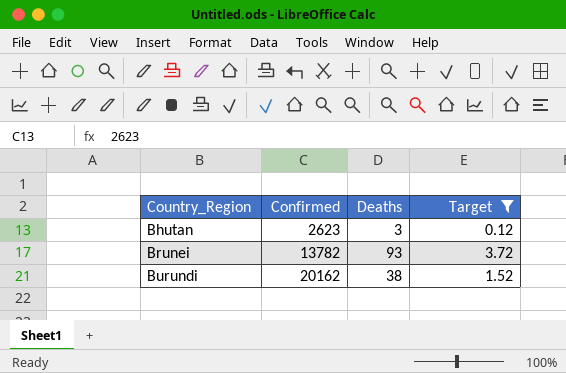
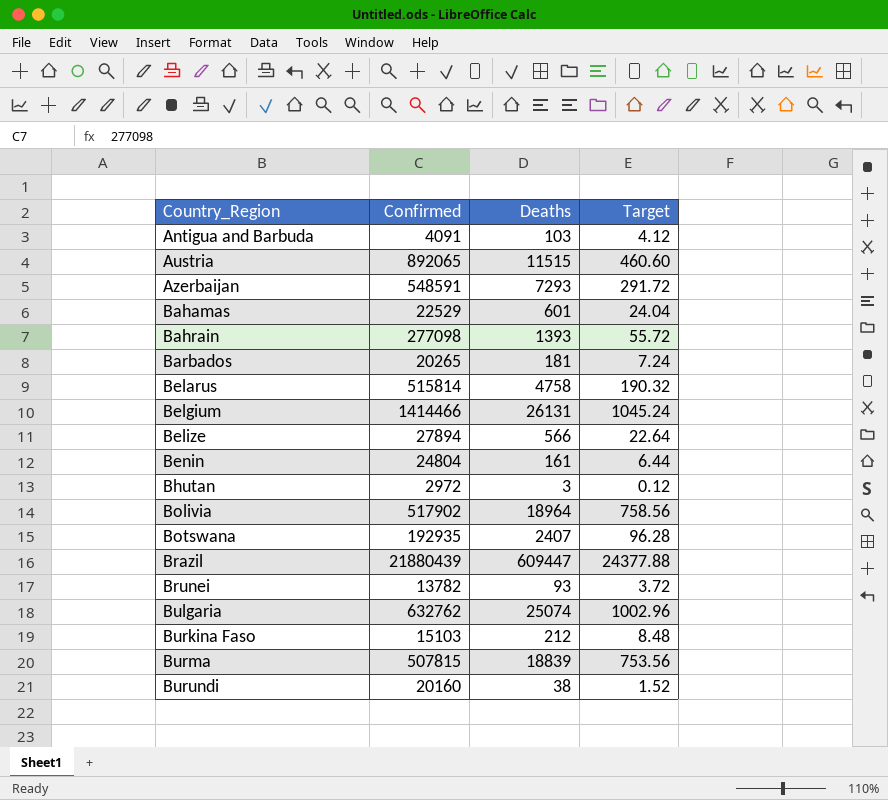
filter: Target <= 3.72 -> none
Bhutan | Confirmed: 2623 -> 2972
Burundi | Confirmed: 20162 -> 20160

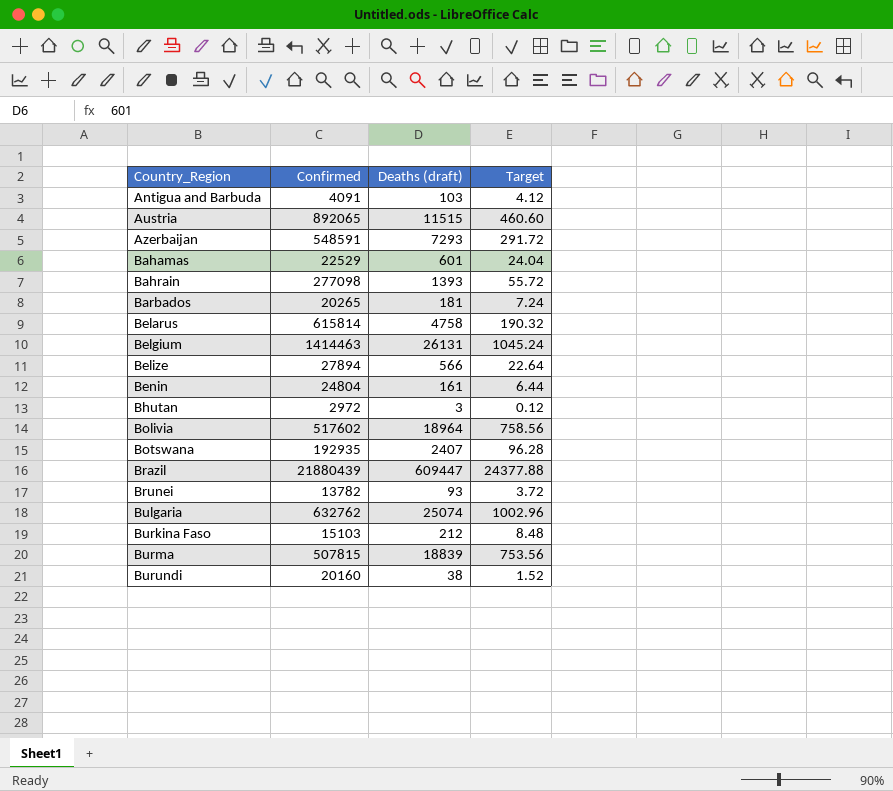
column name: Deaths -> Deaths (draft)
Belarus | Confirmed: 515814 -> 615814
Belgium | Confirmed: 1414466 -> 1414463
Bolivia | Confirmed: 517902 -> 517602

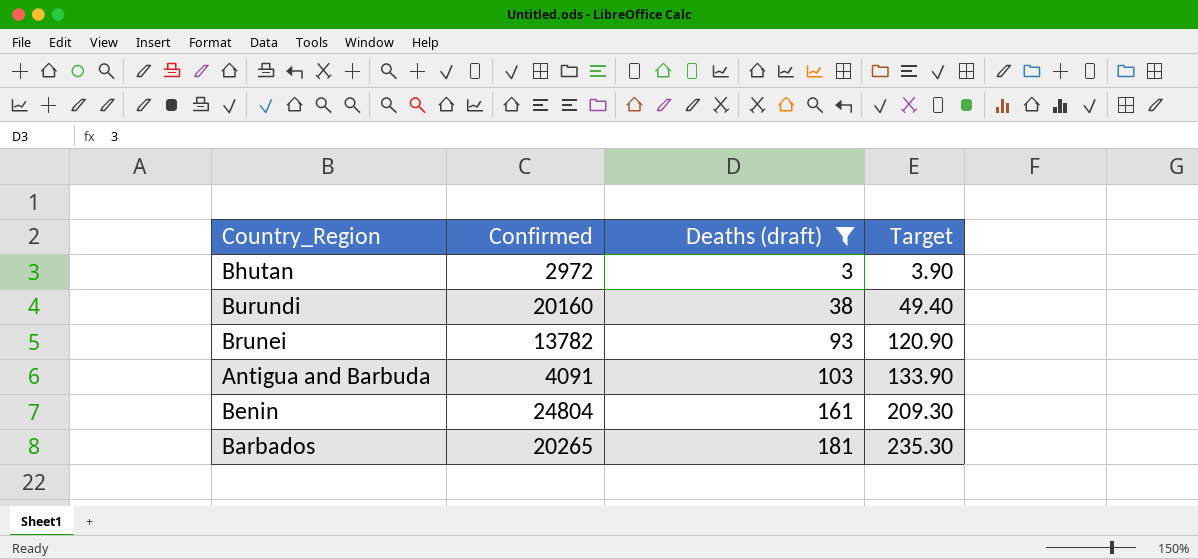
filter: none -> Deaths (draft) <= 181
row order: Country_Region ascending -> Deaths (draft) ascending
column Target | formula: [Deaths (draft)] * 0.04 -> [Deaths (draft)] * 1.3

